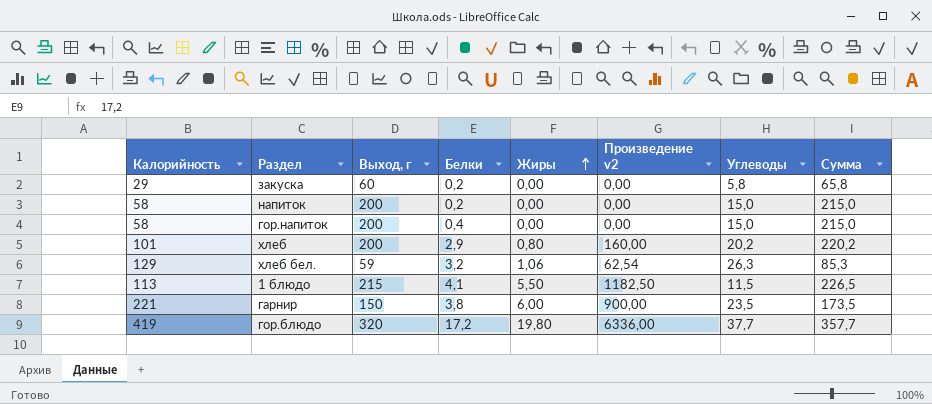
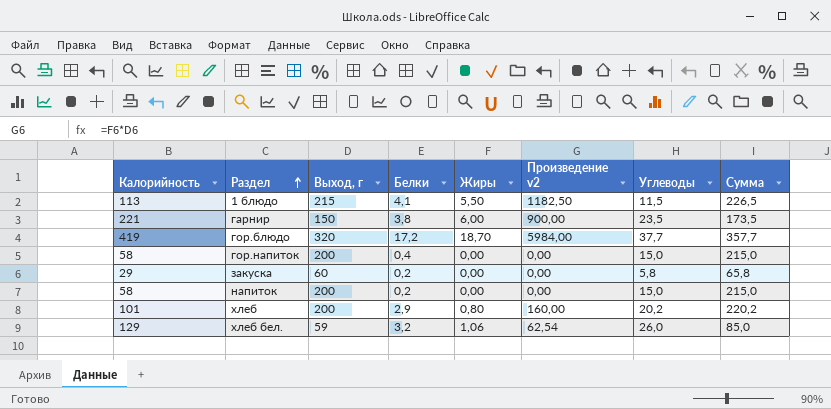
row order: Жиры ascending -> Раздел ascending
гор.блюдо | Жиры: 19,80 -> 18,70
гор.блюдо | Произведение v2: 6336,00 -> 5984,00
хлеб бел. | Углеводы: 26,3 -> 26,0
хлеб бел. | Сумма: 85,3 -> 85,0

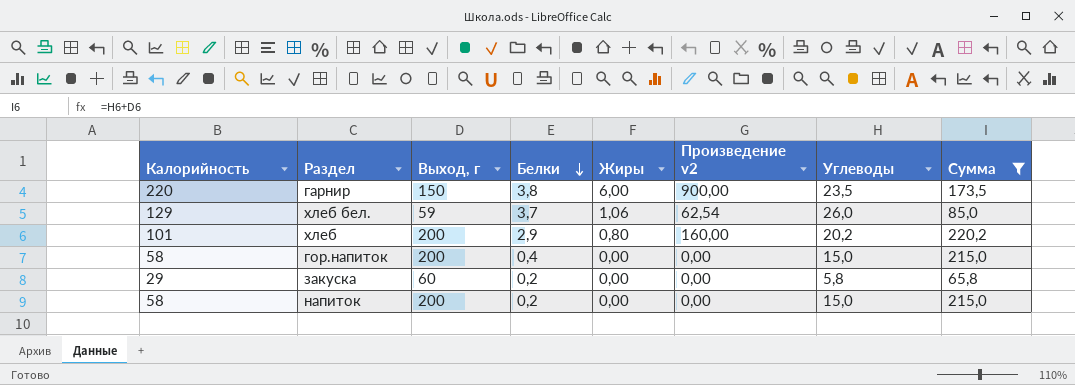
filter: none -> Сумма <= 220,2
row order: Раздел ascending -> Белки descending
гарнир | Калорийность: 221 -> 220
хлеб бел. | Белки: 3,2 -> 3,7

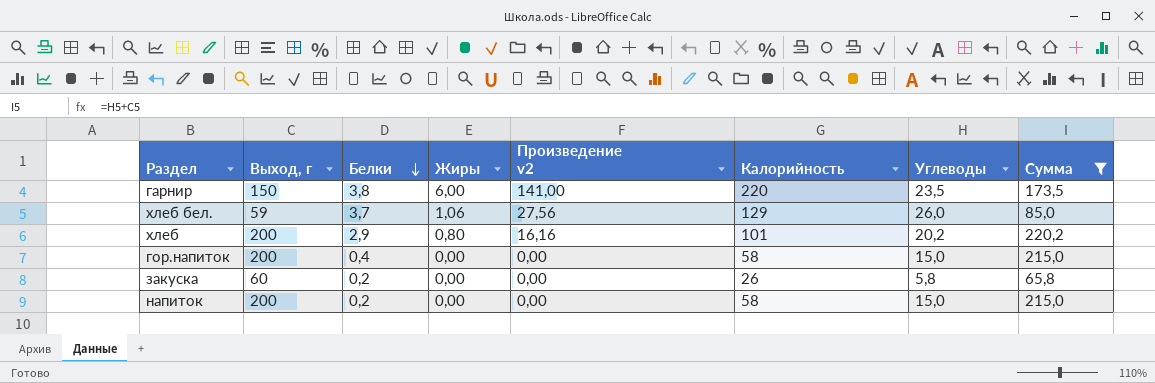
column Произведение v2 | formula: [Выход, г] * [Жиры] -> [Жиры] * [Углеводы]
column Калорийность | position: 1 -> 6
закуска | Калорийность: 29 -> 26

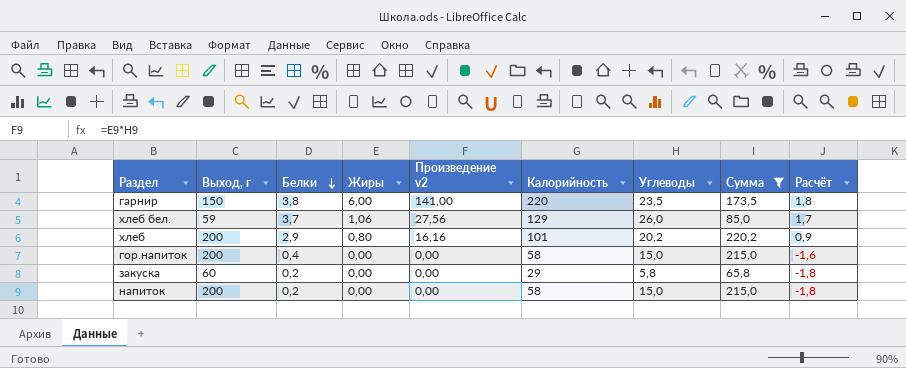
column Расчёт | formula: none -> [Белки] - 2
закуска | Калорийность: 26 -> 29

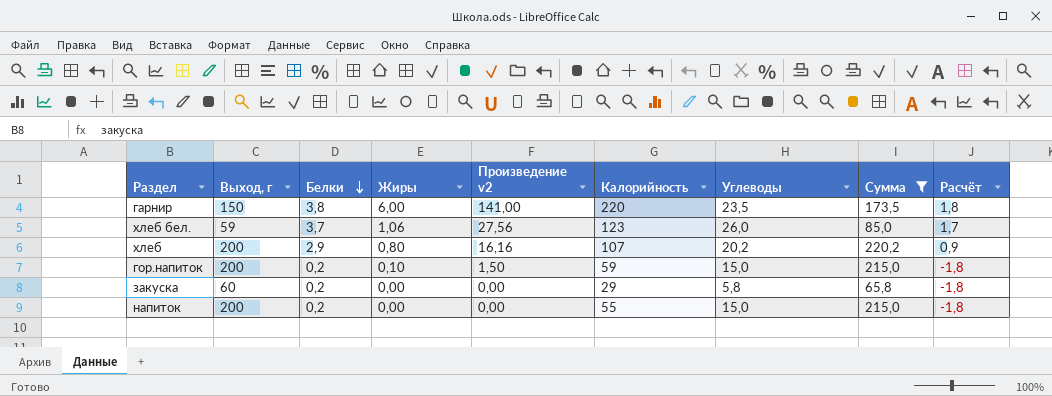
хлеб бел. | Калорийность: 129 -> 123
хлеб | Калорийность: 101 -> 107
гор.напиток | Белки: 0,4 -> 0,2
гор.напиток | Жиры: 0,00 -> 0,10
гор.напиток | Произведение v2: 0,00 -> 1,50
гор.напиток | Калорийность: 58 -> 59
гор.напиток | Расчёт: -1,6 -> -1,8
напиток | Калорийность: 58 -> 55

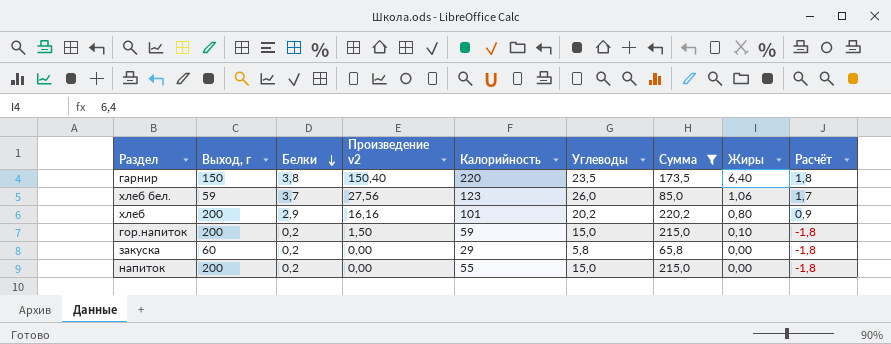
column Жиры | position: 4 -> 8
гарнир | Произведение v2: 141,00 -> 150,40
гарнир | Жиры: 6,00 -> 6,40
хлеб | Калорийность: 107 -> 101

